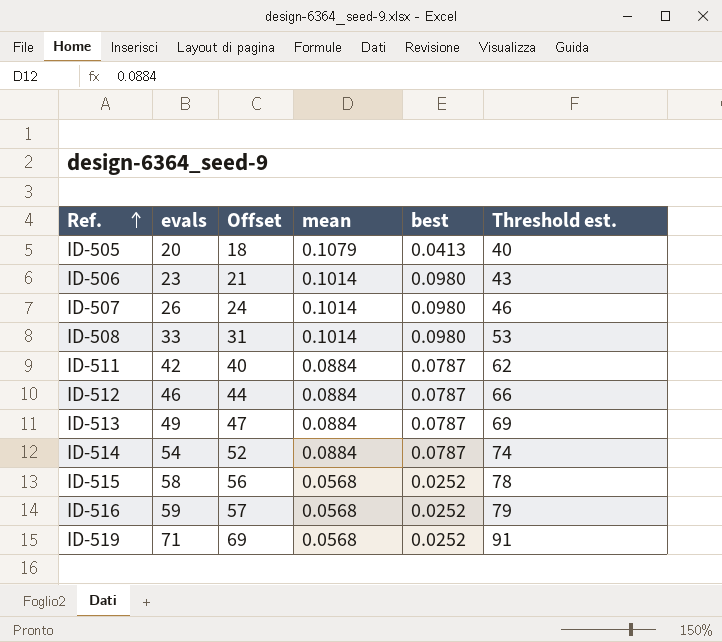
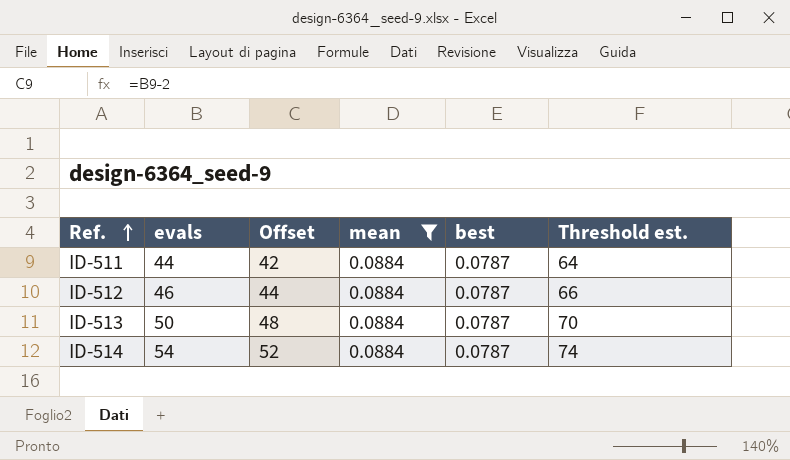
filter: none -> mean = 0.0884
ID-511 | evals: 42 -> 44
ID-511 | Offset: 40 -> 42
ID-511 | Threshold est.: 62 -> 64
ID-513 | evals: 49 -> 50
ID-513 | Offset: 47 -> 48
ID-513 | Threshold est.: 69 -> 70

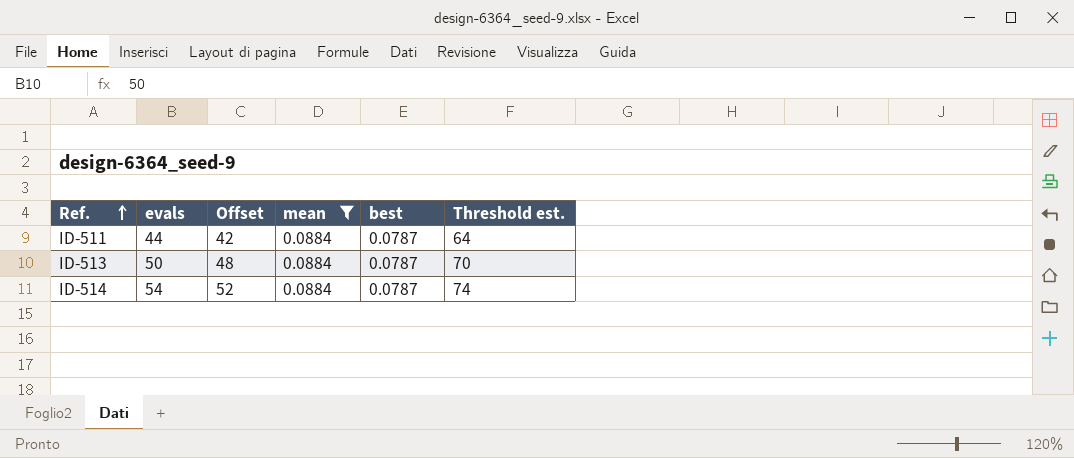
row ID-512: 46 | 44 | 0.0884 | 0.0787 | 66 -> none

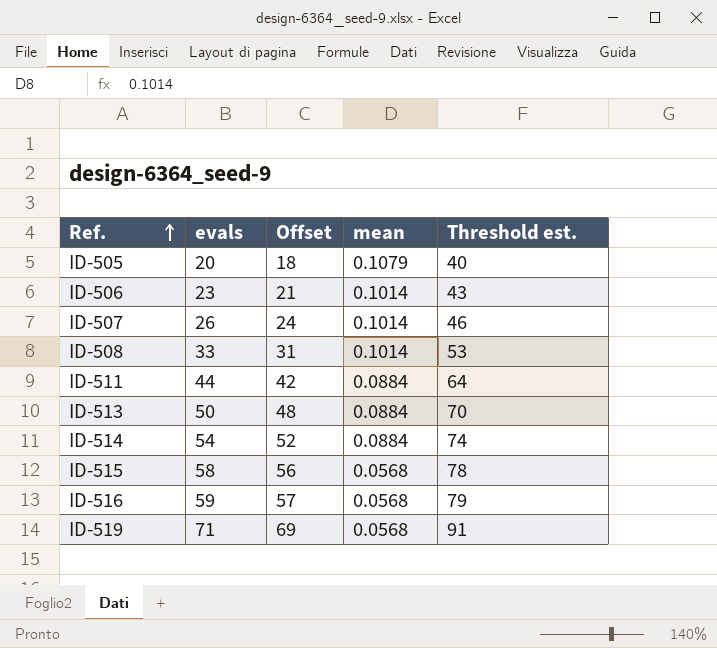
filter: mean = 0.0884 -> none
column best | position: 5 -> none

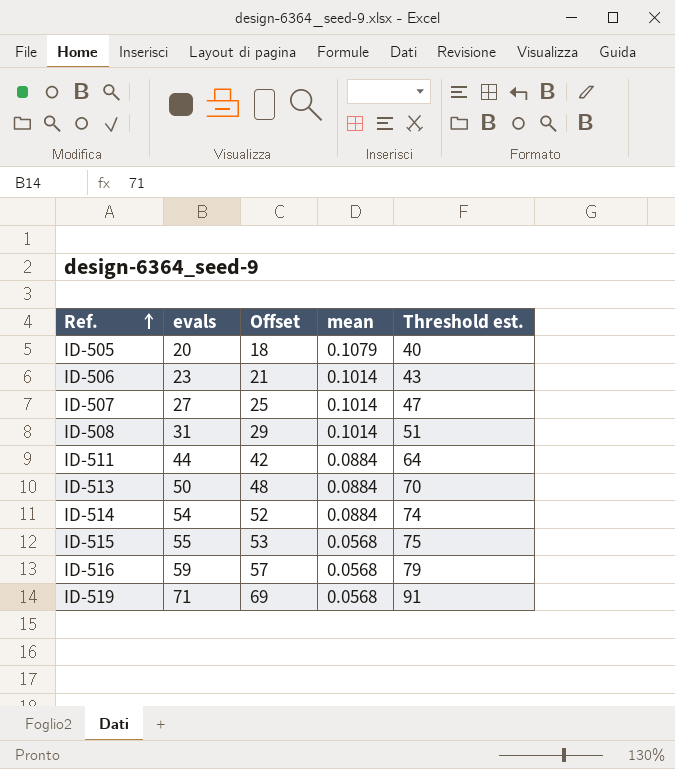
ID-507 | evals: 26 -> 27
ID-507 | Offset: 24 -> 25
ID-507 | Threshold est.: 46 -> 47
ID-508 | evals: 33 -> 31
ID-508 | Offset: 31 -> 29
ID-508 | Threshold est.: 53 -> 51
ID-515 | evals: 58 -> 55
ID-515 | Offset: 56 -> 53
ID-515 | Threshold est.: 78 -> 75

